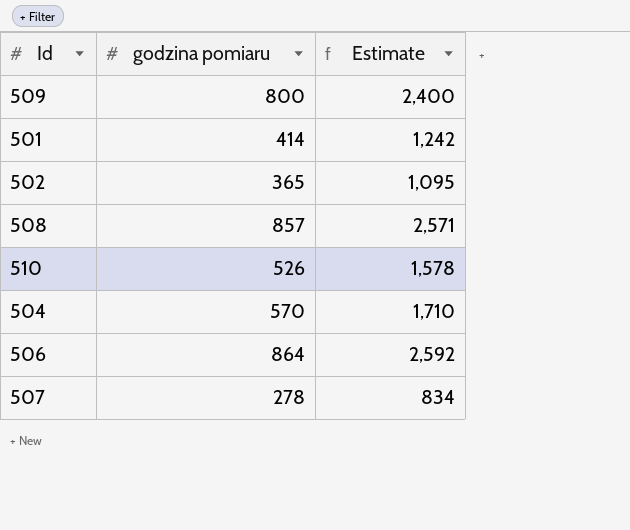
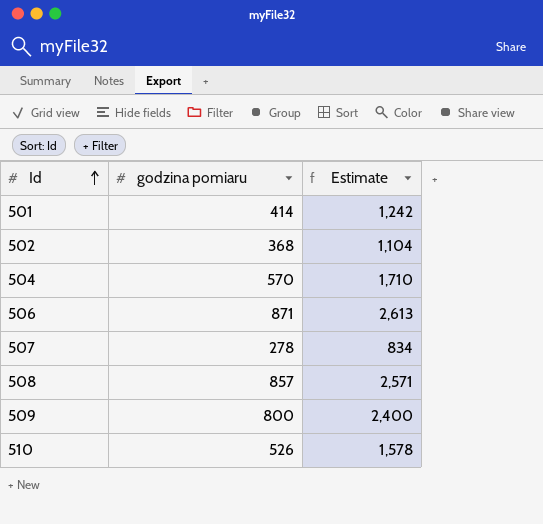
row order: none -> Id ascending
502 | godzina pomiaru: 365 -> 368
502 | Estimate: 1,095 -> 1,104
506 | godzina pomiaru: 864 -> 871
506 | Estimate: 2,592 -> 2,613

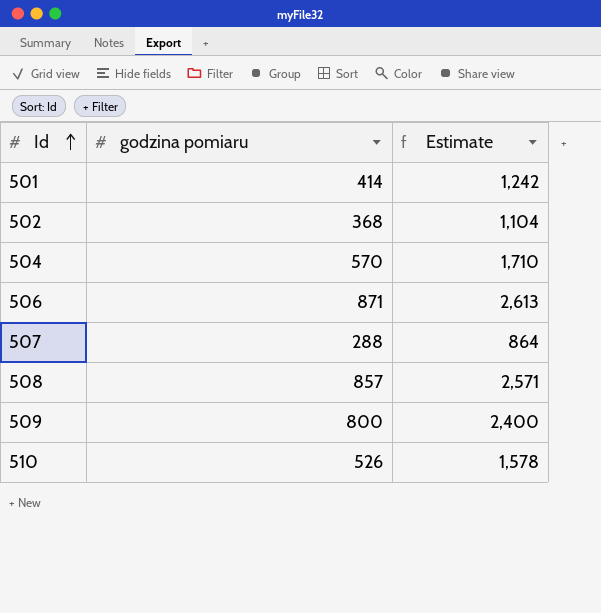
507 | godzina pomiaru: 278 -> 288
507 | Estimate: 834 -> 864

